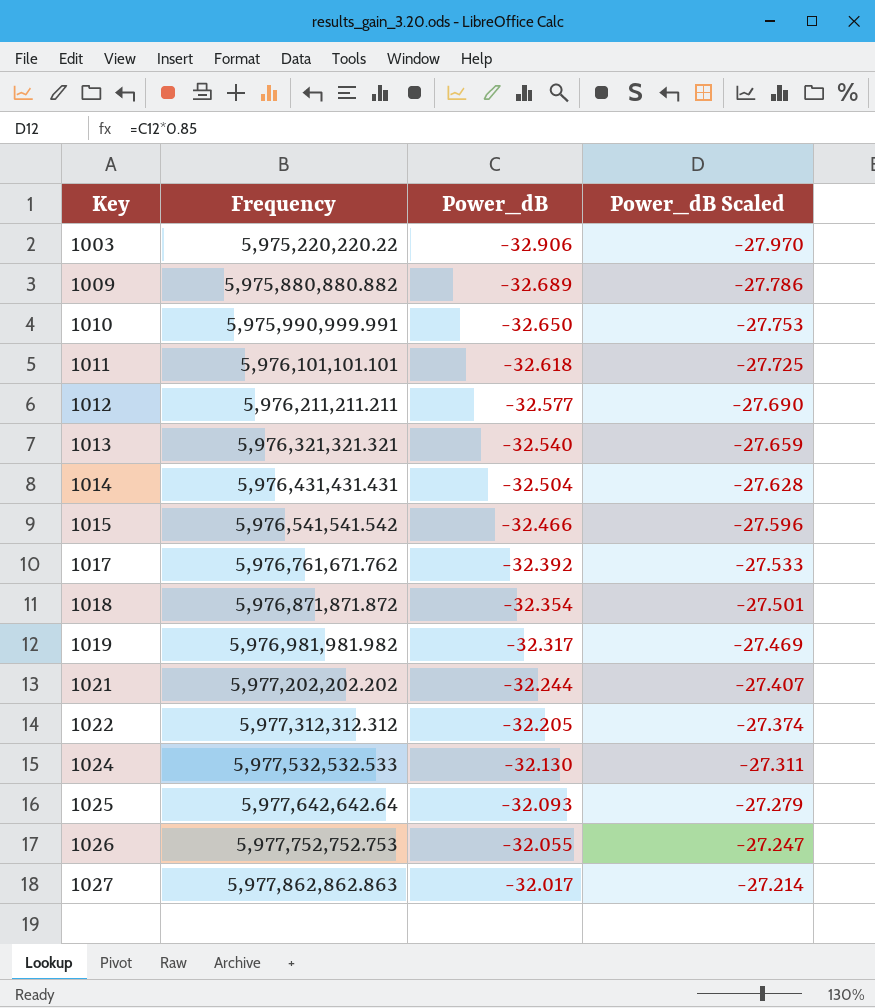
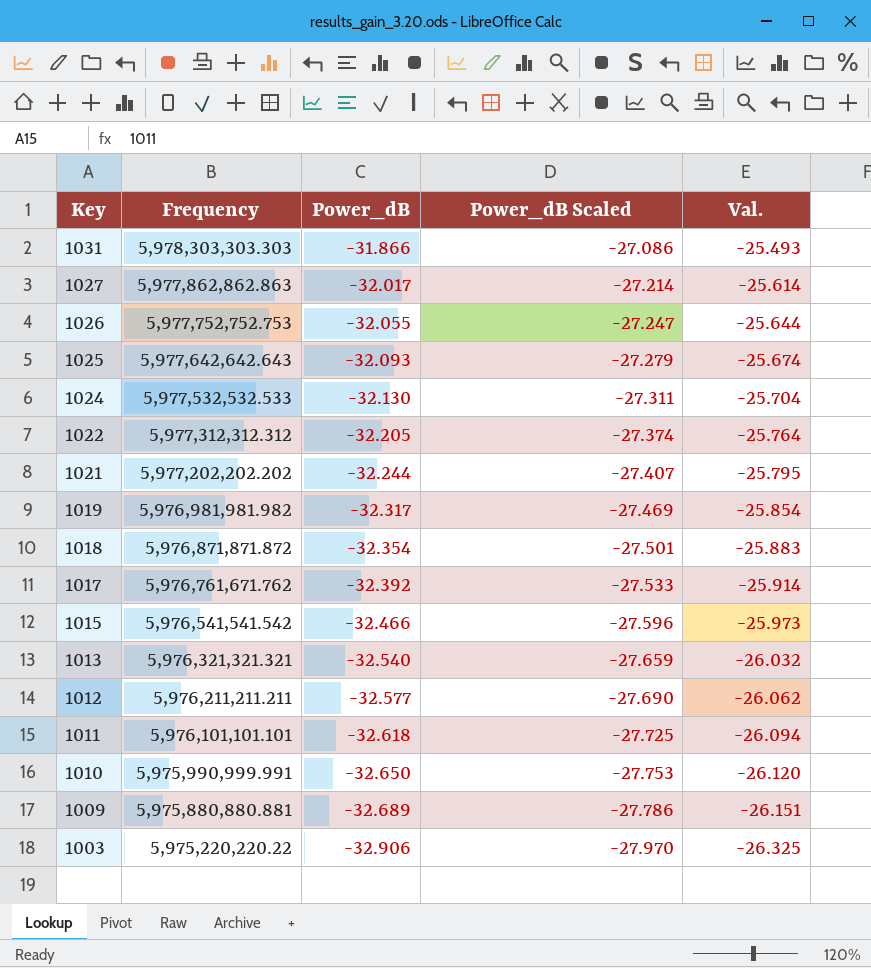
row order: Key ascending -> Key descending
column Val. | formula: none -> [Power_dB] * 0.8
row 1014: 5,976,431,431.431 | -32.504 | -27.628 -> none
row 1031: none -> 5,978,303,303.303 | -31.866 | -27.086 | -25.493
1025 | Frequency: 5,977,642,642.64 -> 5,977,642,642.643
1009 | Frequency: 5,975,880,880.882 -> 5,975,880,880.881

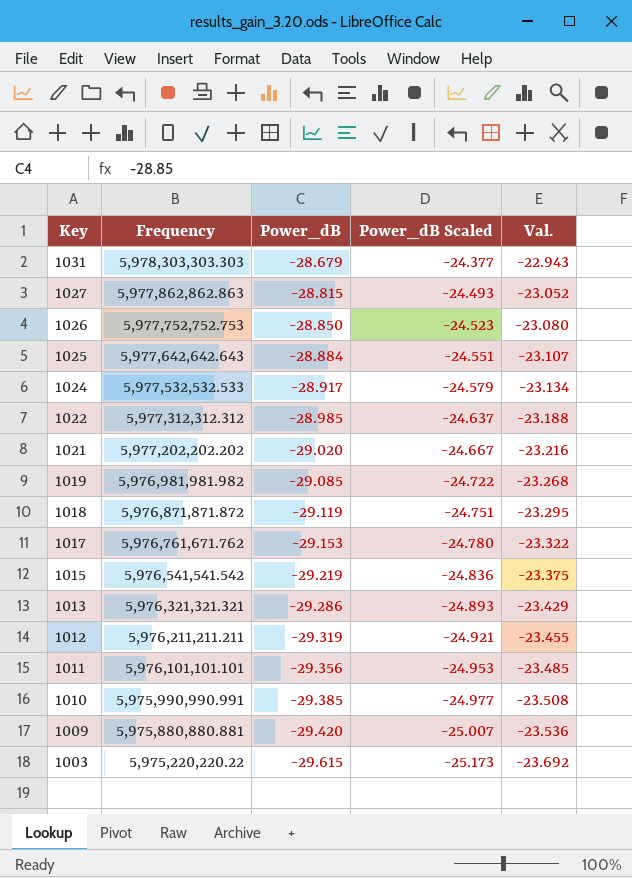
1031 | Power_dB: -31.866 -> -28.679
1031 | Power_dB Scaled: -27.086 -> -24.377
1031 | Val.: -25.493 -> -22.943
1027 | Power_dB: -32.017 -> -28.815
1027 | Power_dB Scaled: -27.214 -> -24.493
1027 | Val.: -25.614 -> -23.052
1026 | Power_dB: -32.055 -> -28.850
1026 | Power_dB Scaled: -27.247 -> -24.523
1026 | Val.: -25.644 -> -23.080
1025 | Power_dB: -32.093 -> -28.884
1025 | Power_dB Scaled: -27.279 -> -24.551
1025 | Val.: -25.674 -> -23.107
1024 | Power_dB: -32.130 -> -28.917
1024 | Power_dB Scaled: -27.311 -> -24.579
1024 | Val.: -25.704 -> -23.134
1022 | Power_dB: -32.205 -> -28.985
1022 | Power_dB Scaled: -27.374 -> -24.637
1022 | Val.: -25.764 -> -23.188
1021 | Power_dB: -32.244 -> -29.020
1021 | Power_dB Scaled: -27.407 -> -24.667
1021 | Val.: -25.795 -> -23.216
1019 | Power_dB: -32.317 -> -29.085
1019 | Power_dB Scaled: -27.469 -> -24.722
1019 | Val.: -25.854 -> -23.268
1018 | Power_dB: -32.354 -> -29.119
1018 | Power_dB Scaled: -27.501 -> -24.751
1018 | Val.: -25.883 -> -23.295
1017 | Power_dB: -32.392 -> -29.153
1017 | Power_dB Scaled: -27.533 -> -24.780
1017 | Val.: -25.914 -> -23.322
1015 | Power_dB: -32.466 -> -29.219
1015 | Power_dB Scaled: -27.596 -> -24.836
1015 | Val.: -25.973 -> -23.375
1013 | Power_dB: -32.540 -> -29.286
1013 | Power_dB Scaled: -27.659 -> -24.893
1013 | Val.: -26.032 -> -23.429
1012 | Power_dB: -32.577 -> -29.319
1012 | Power_dB Scaled: -27.690 -> -24.921
1012 | Val.: -26.062 -> -23.455
1011 | Power_dB: -32.618 -> -29.356
1011 | Power_dB Scaled: -27.725 -> -24.953
1011 | Val.: -26.094 -> -23.485
1010 | Frequency: 5,975,990,999.991 -> 5,975,990,990.991
1010 | Power_dB: -32.650 -> -29.385
1010 | Power_dB Scaled: -27.753 -> -24.977
1010 | Val.: -26.120 -> -23.508
1009 | Power_dB: -32.689 -> -29.420
1009 | Power_dB Scaled: -27.786 -> -25.007
1009 | Val.: -26.151 -> -23.536
1003 | Power_dB: -32.906 -> -29.615
1003 | Power_dB Scaled: -27.970 -> -25.173
1003 | Val.: -26.325 -> -23.692

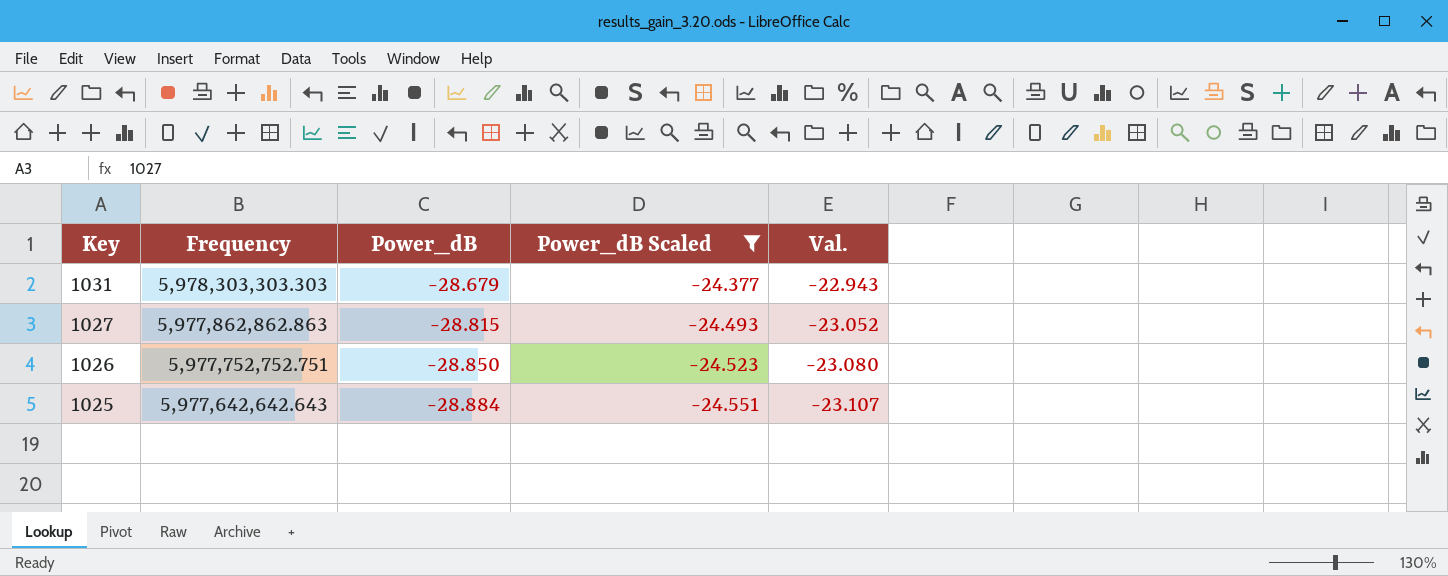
filter: none -> Power_dB Scaled >= -24.551
1026 | Frequency: 5,977,752,752.753 -> 5,977,752,752.751

